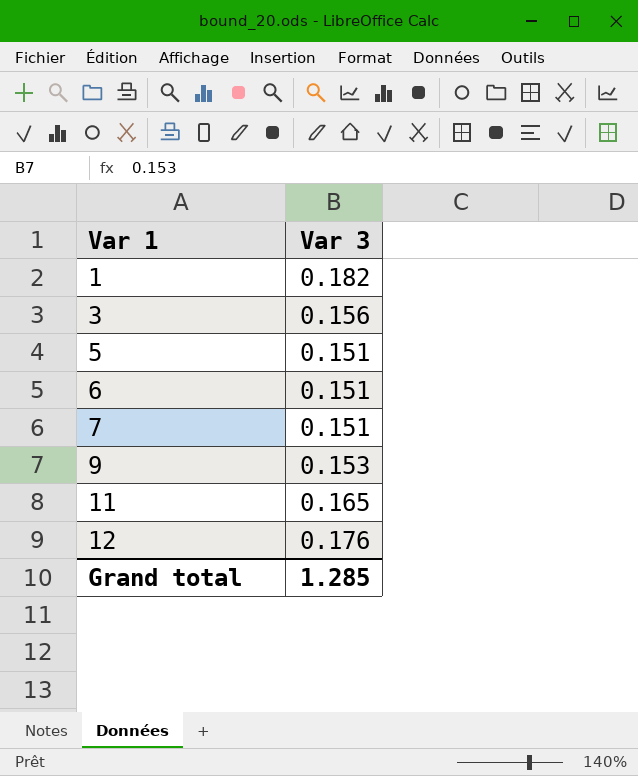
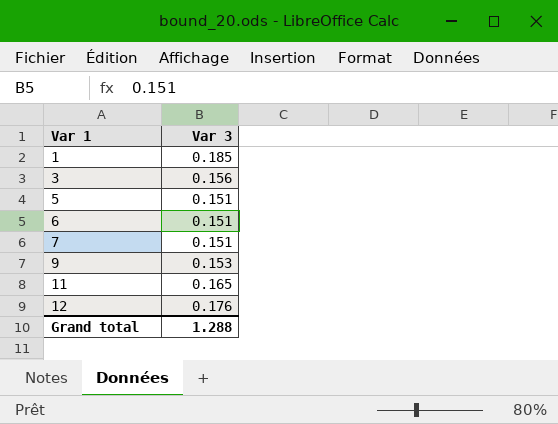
1 | Var 3: 0.182 -> 0.185
Grand total | Var 3: 1.285 -> 1.288

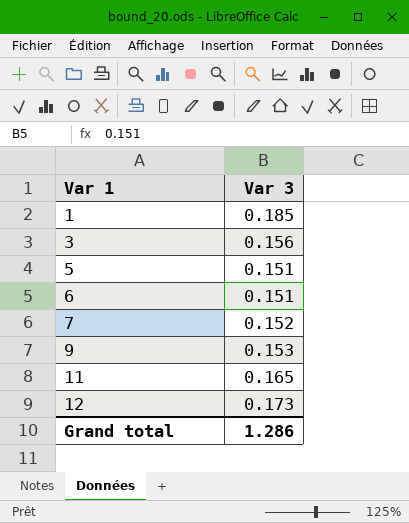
7 | Var 3: 0.151 -> 0.152
12 | Var 3: 0.176 -> 0.173
Grand total | Var 3: 1.288 -> 1.286

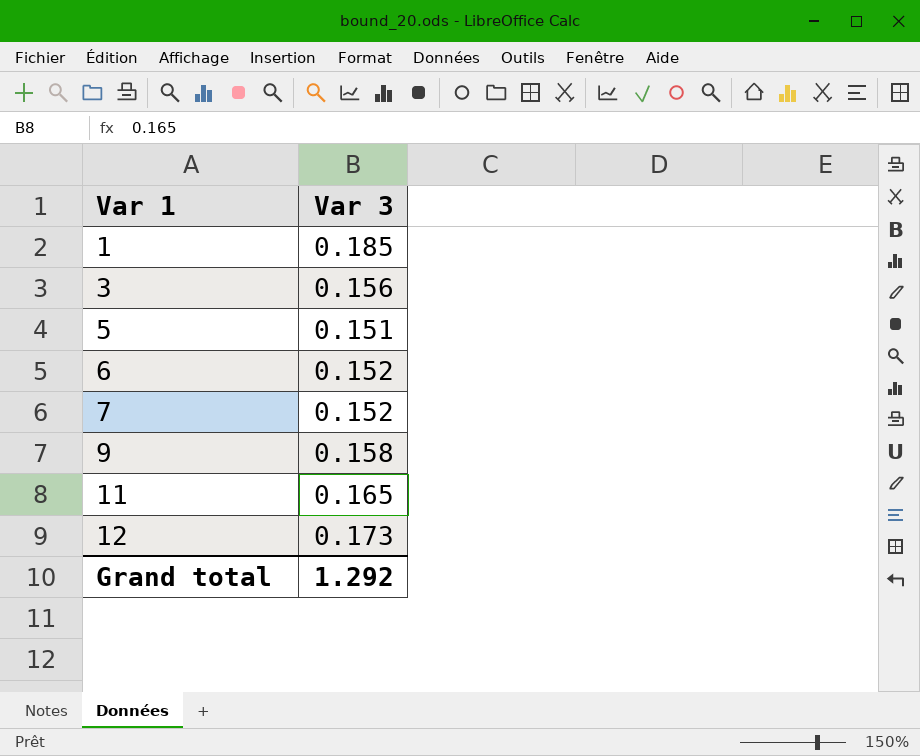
6 | Var 3: 0.151 -> 0.152
9 | Var 3: 0.153 -> 0.158
Grand total | Var 3: 1.286 -> 1.292

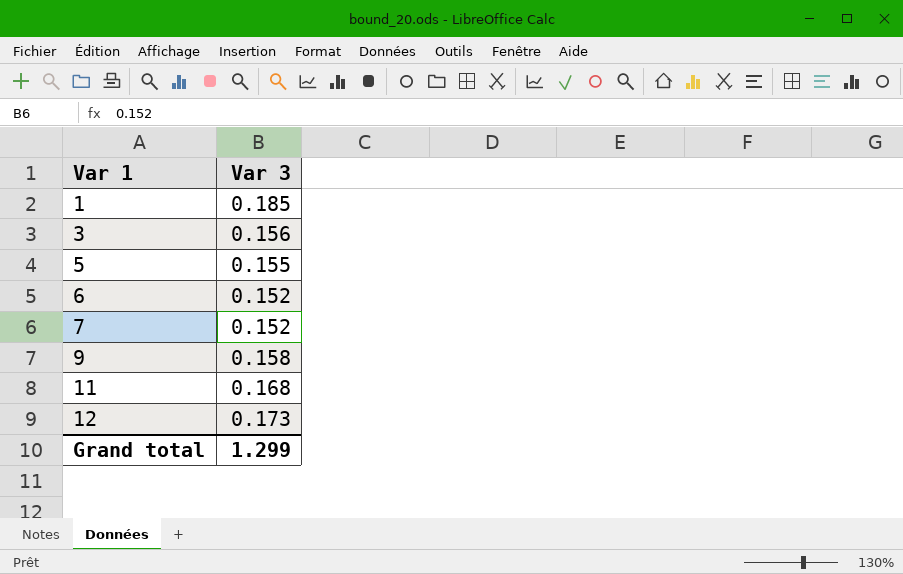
5 | Var 3: 0.151 -> 0.155
11 | Var 3: 0.165 -> 0.168
Grand total | Var 3: 1.292 -> 1.299

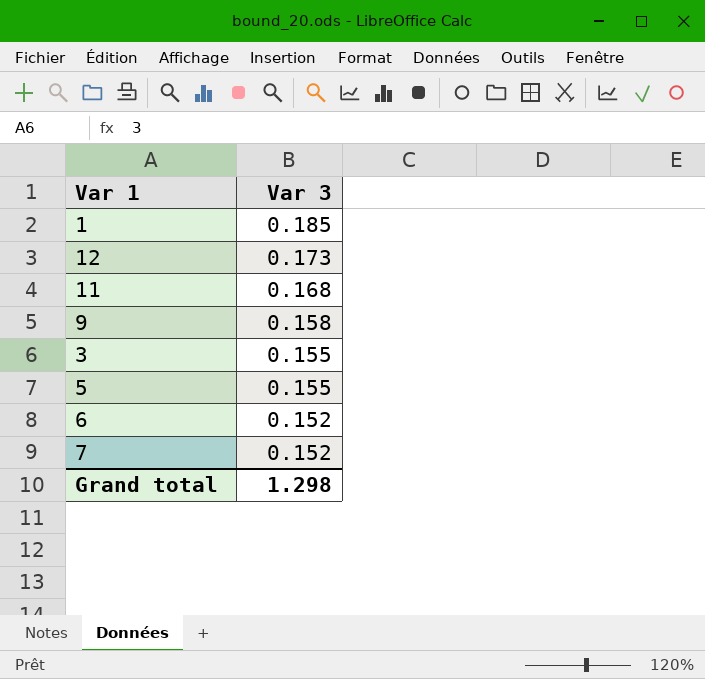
row order: Var 1 ascending -> Var 3 descending
3 | Var 3: 0.156 -> 0.155
Grand total | Var 3: 1.299 -> 1.298

